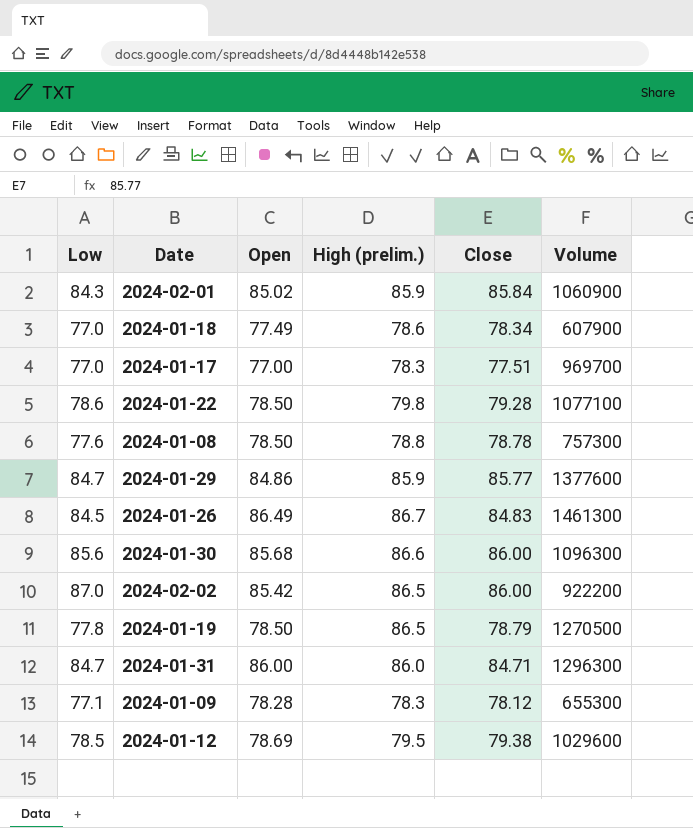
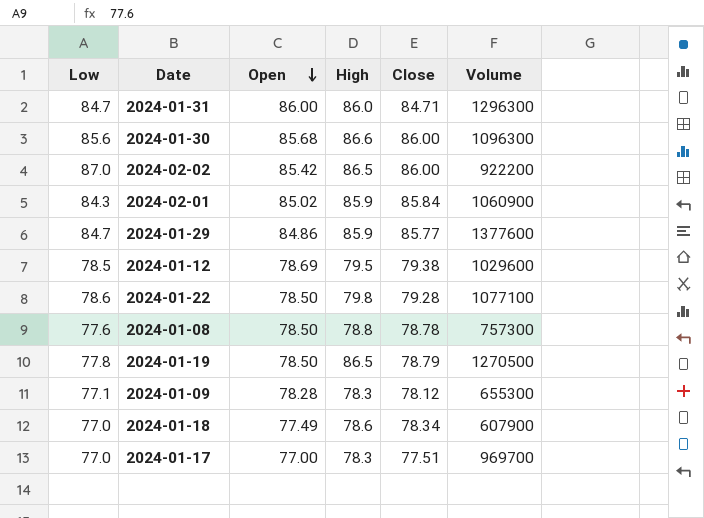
row order: none -> Open descending
column name: High (prelim.) -> High
row 2024-01-26: 84.5 | 86.49 | 86.7 | 84.83 | 1461300 -> none

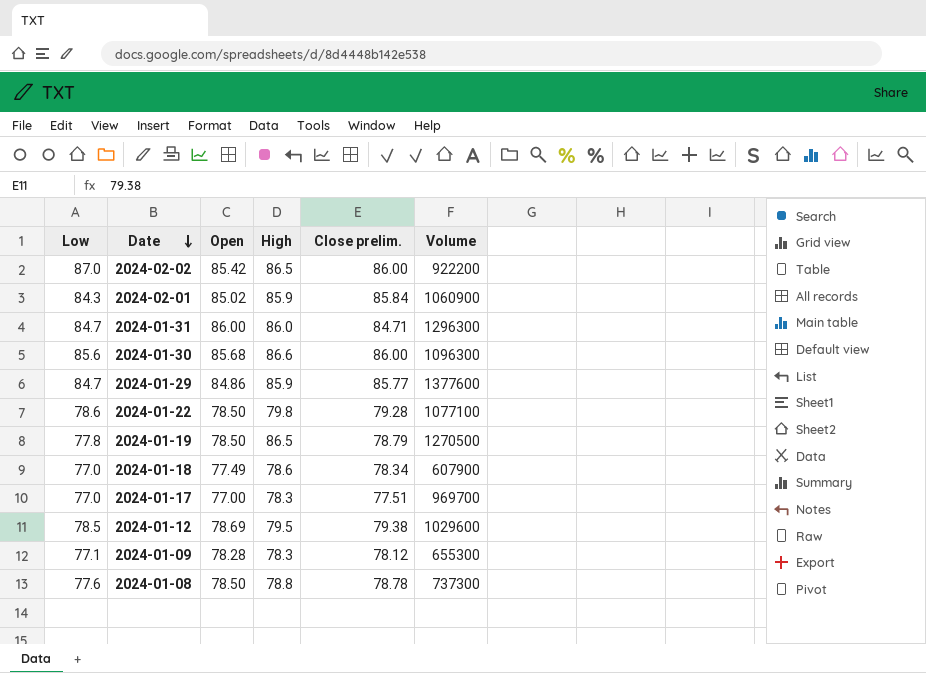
row order: Open descending -> Date descending
column name: Close -> Close prelim.
2024-01-08 | Volume: 757300 -> 737300

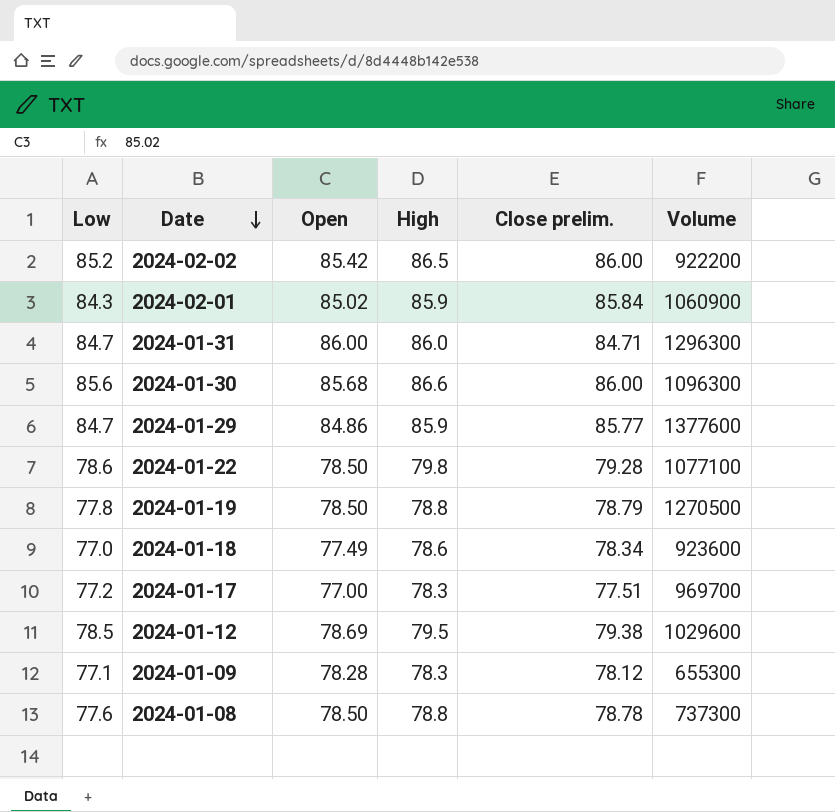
2024-02-02 | Low: 87.0 -> 85.2
2024-01-19 | High: 86.5 -> 78.8
2024-01-18 | Volume: 607900 -> 923600
2024-01-17 | Low: 77.0 -> 77.2

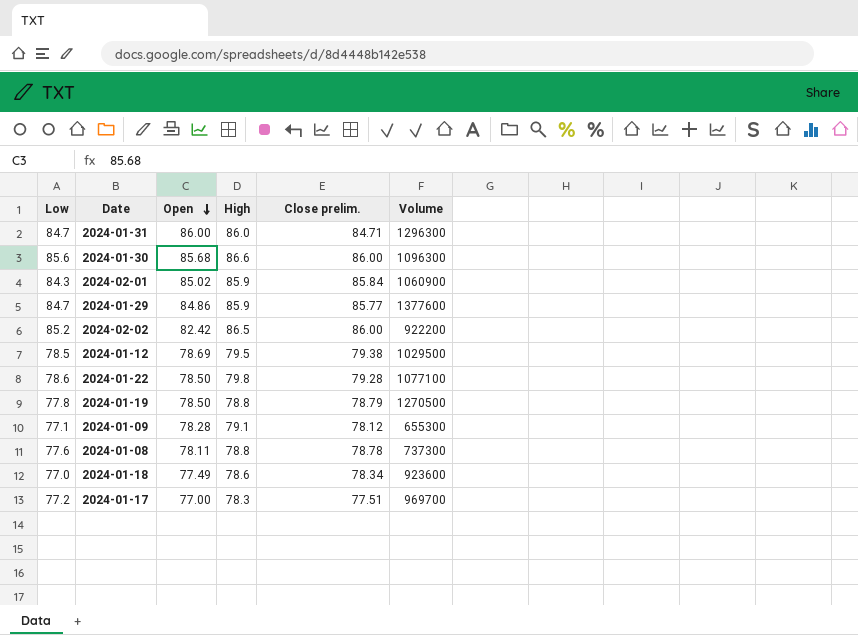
row order: Date descending -> Open descending
2024-02-02 | Open: 85.42 -> 82.42
2024-01-12 | Volume: 1029600 -> 1029500
2024-01-09 | High: 78.3 -> 79.1
2024-01-08 | Open: 78.50 -> 78.11

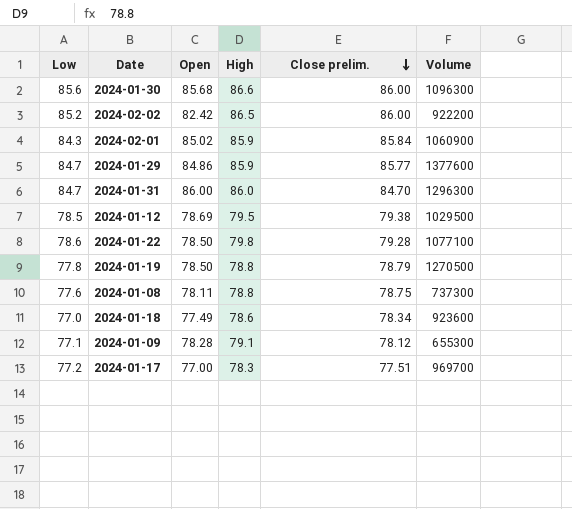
row order: Open descending -> Close prelim. descending
2024-01-31 | Close prelim.: 84.71 -> 84.70
2024-01-08 | Close prelim.: 78.78 -> 78.75

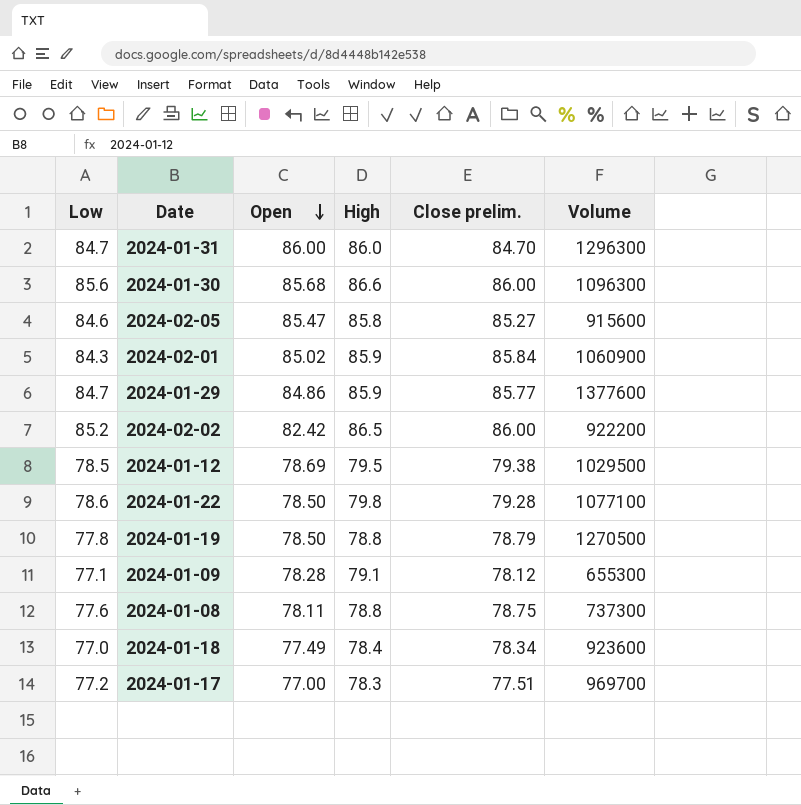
row order: Close prelim. descending -> Open descending
row 2024-02-05: none -> 84.6 | 85.47 | 85.8 | 85.27 | 915600
2024-01-18 | High: 78.6 -> 78.4

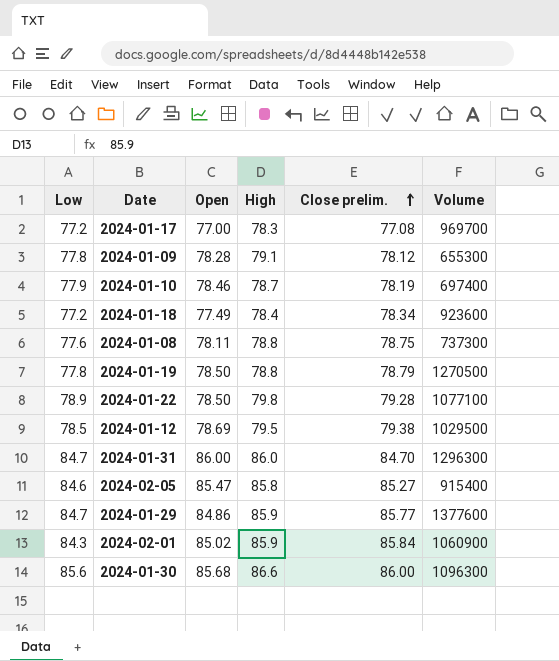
row order: Open descending -> Close prelim. ascending
row 2024-02-02: 85.2 | 82.42 | 86.5 | 86.00 | 922200 -> none
2024-01-17 | Close prelim.: 77.51 -> 77.08
2024-01-09 | Low: 77.1 -> 77.8
row 2024-01-10: none -> 77.9 | 78.46 | 78.7 | 78.19 | 697400
2024-01-18 | Low: 77.0 -> 77.2
2024-01-22 | Low: 78.6 -> 78.9
2024-02-05 | Volume: 915600 -> 915400

